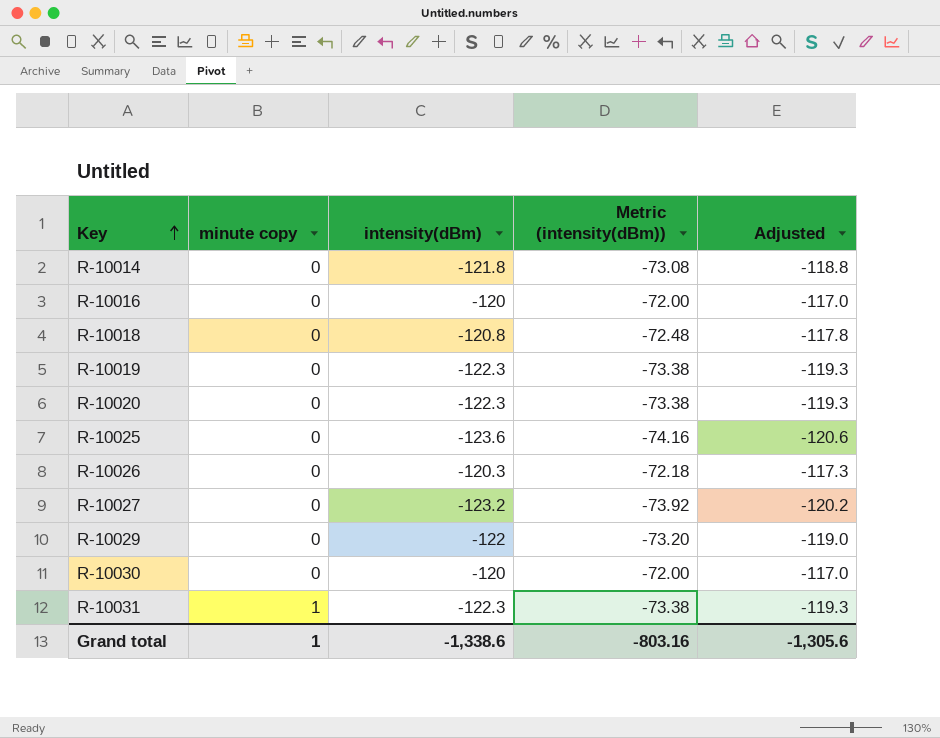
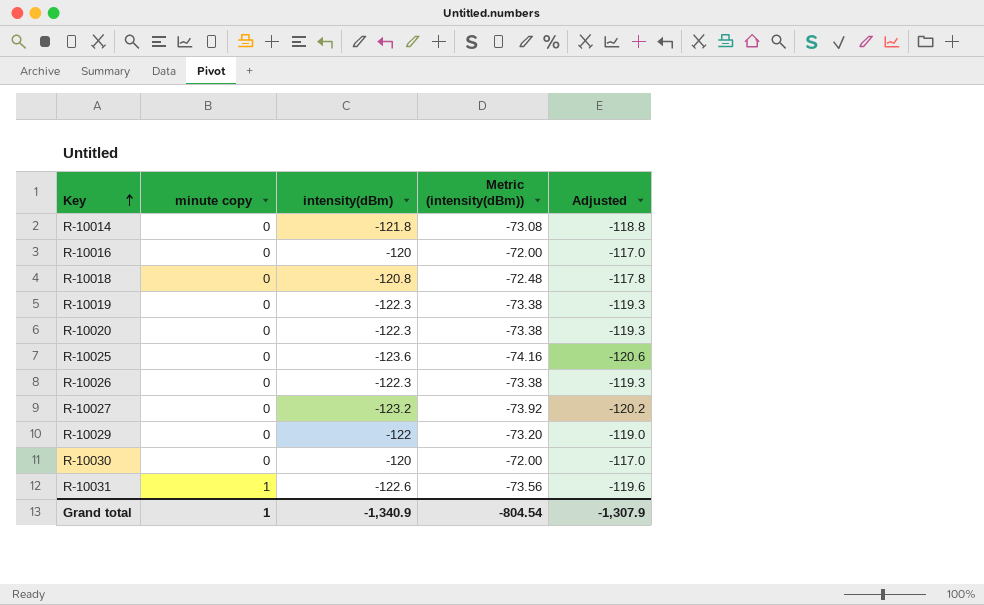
R-10026 | intensity(dBm): -120.3 -> -122.3
R-10026 | Metric (intensity(dBm)): -72.18 -> -73.38
R-10026 | Adjusted: -117.3 -> -119.3
R-10031 | intensity(dBm): -122.3 -> -122.6
R-10031 | Metric (intensity(dBm)): -73.38 -> -73.56
R-10031 | Adjusted: -119.3 -> -119.6
Grand total | intensity(dBm): -1,338.6 -> -1,340.9
Grand total | Metric (intensity(dBm)): -803.16 -> -804.54
Grand total | Adjusted: -1,305.6 -> -1,307.9

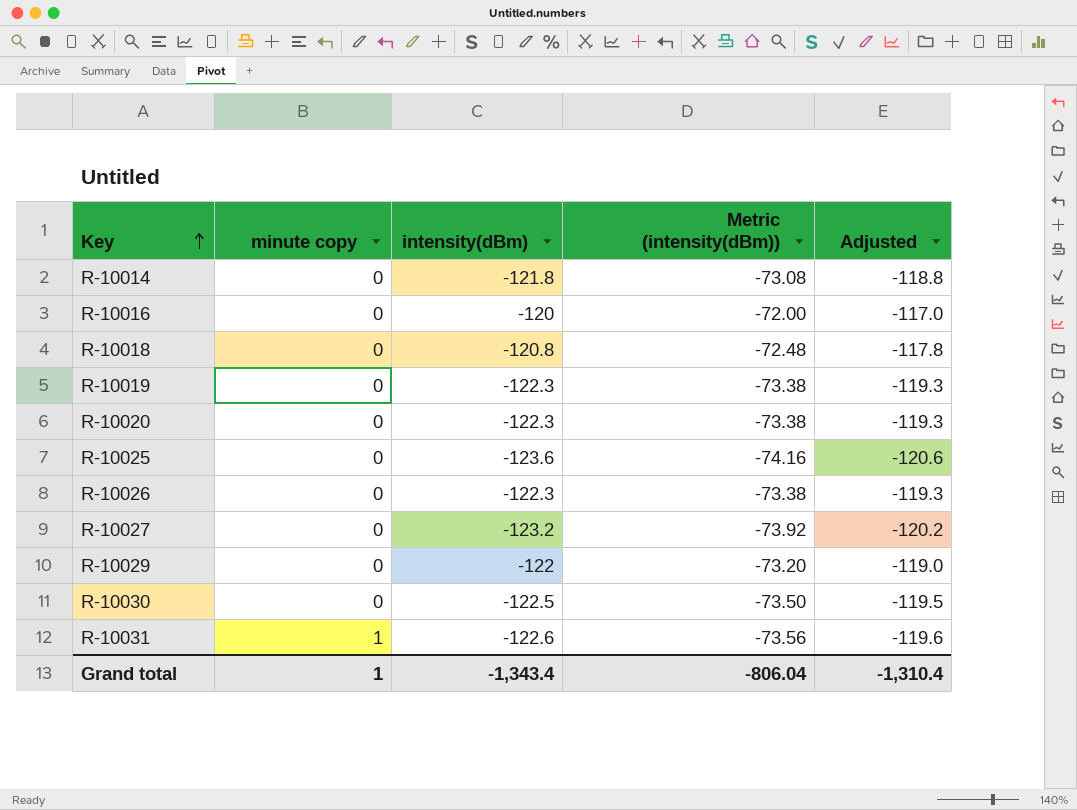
R-10030 | intensity(dBm): -120 -> -122.5
R-10030 | Metric (intensity(dBm)): -72.00 -> -73.50
R-10030 | Adjusted: -117.0 -> -119.5
Grand total | intensity(dBm): -1,340.9 -> -1,343.4
Grand total | Metric (intensity(dBm)): -804.54 -> -806.04
Grand total | Adjusted: -1,307.9 -> -1,310.4

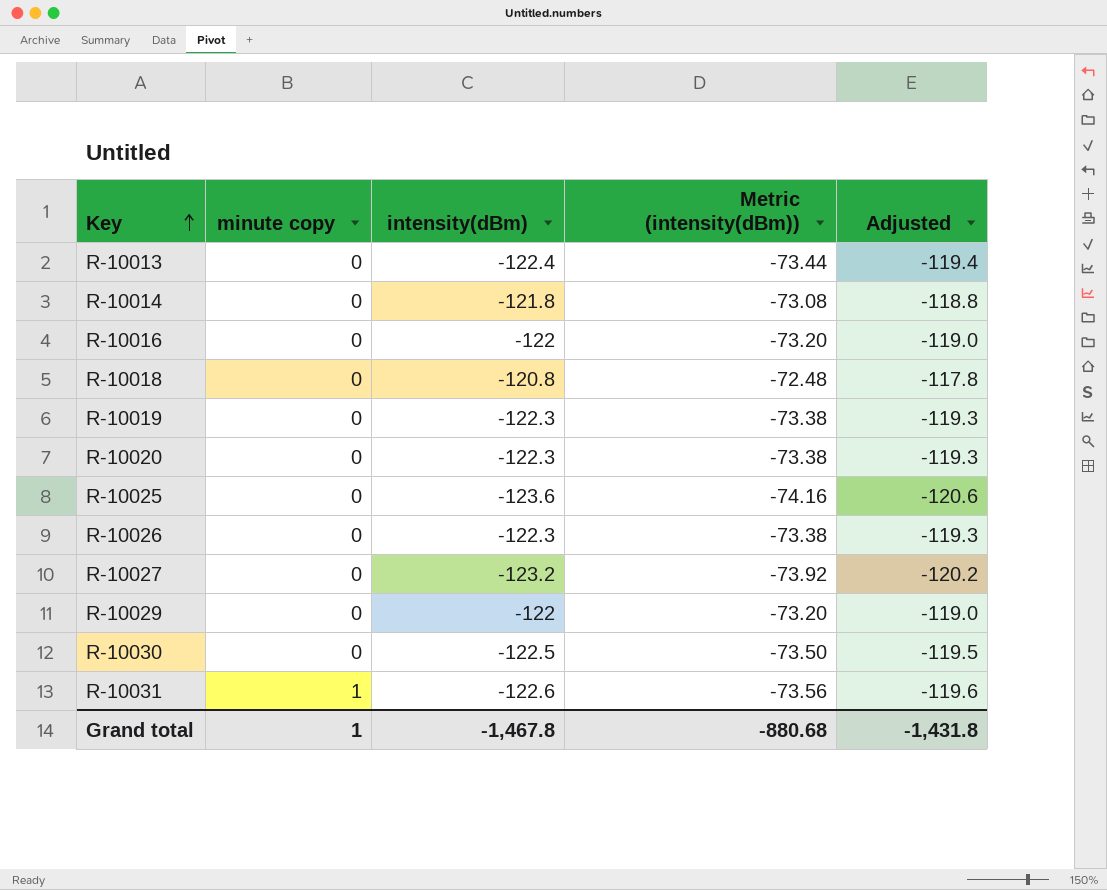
row R-10013: none -> 0 | -122.4 | -73.44 | -119.4
R-10016 | intensity(dBm): -120 -> -122
R-10016 | Metric (intensity(dBm)): -72.00 -> -73.20
R-10016 | Adjusted: -117.0 -> -119.0
Grand total | intensity(dBm): -1,343.4 -> -1,467.8
Grand total | Metric (intensity(dBm)): -806.04 -> -880.68
Grand total | Adjusted: -1,310.4 -> -1,431.8

